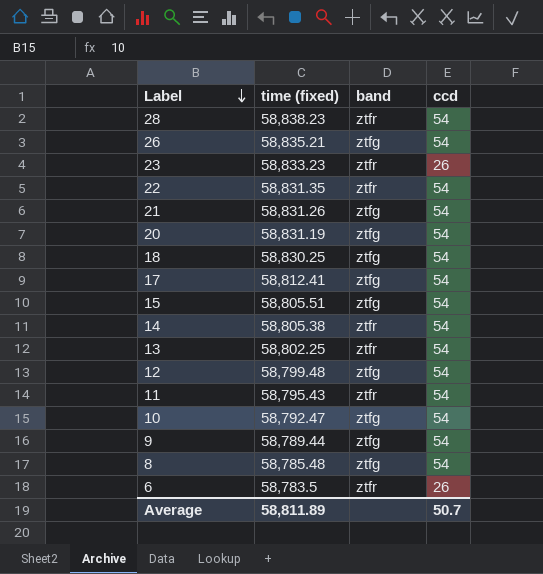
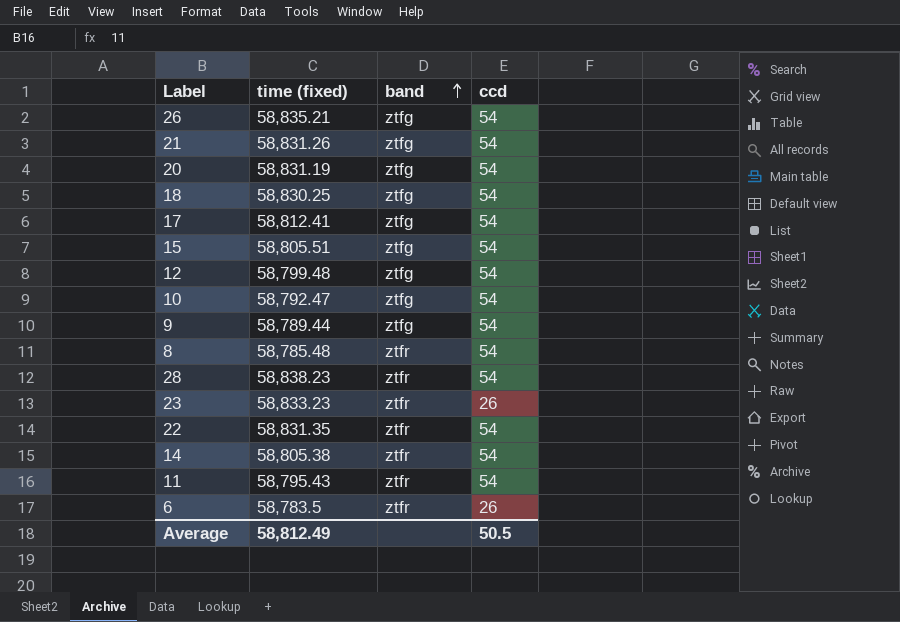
row order: Label descending -> band ascending
row 13: 58,802.25 | ztfr | 54 -> none
8 | band: ztfg -> ztfr
Average | time (fixed): 58,811.89 -> 58,812.49
Average | ccd: 50.7 -> 50.5

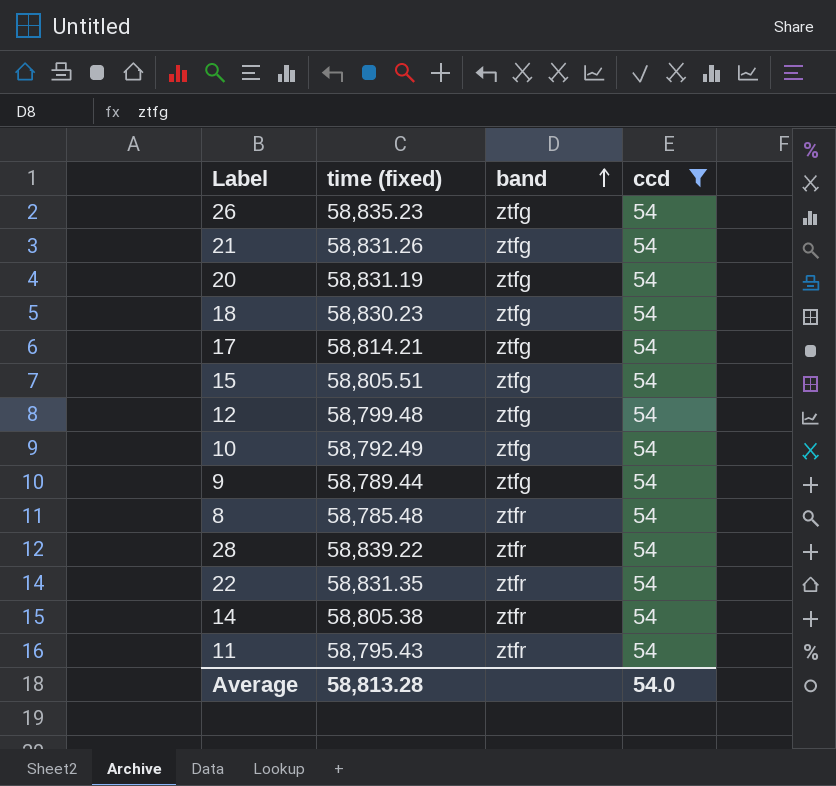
filter: none -> ccd = 54
26 | time (fixed): 58,835.21 -> 58,835.23
18 | time (fixed): 58,830.25 -> 58,830.23
17 | time (fixed): 58,812.41 -> 58,814.21
10 | time (fixed): 58,792.47 -> 58,792.49
28 | time (fixed): 58,838.23 -> 58,839.22
Average | time (fixed): 58,812.49 -> 58,813.28
Average | ccd: 50.5 -> 54.0

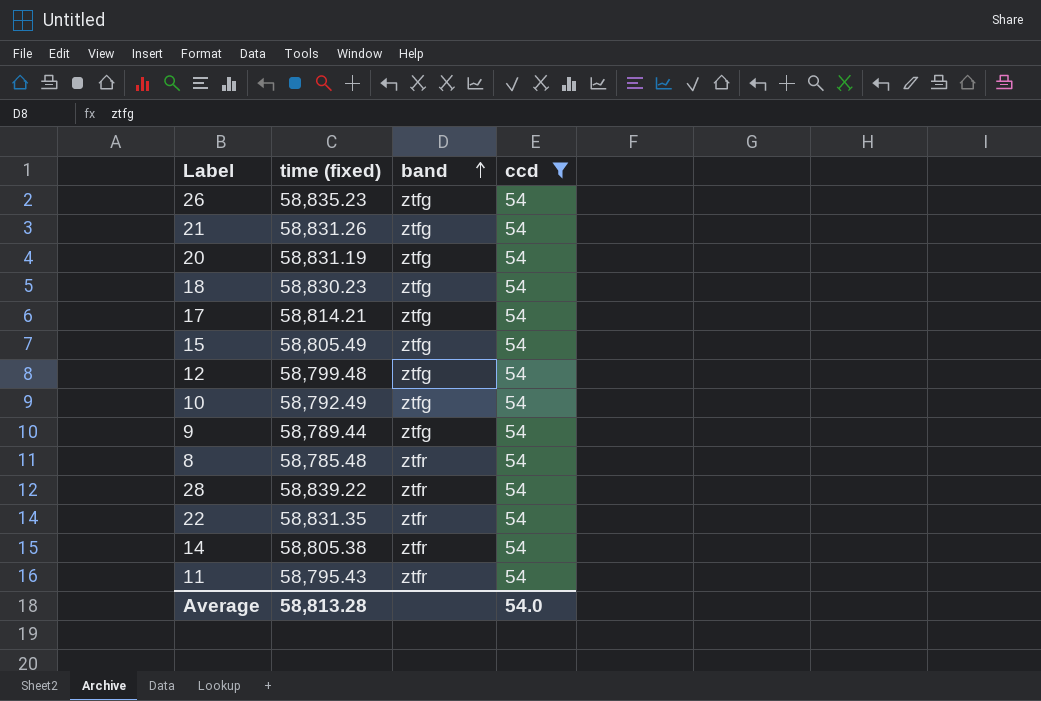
15 | time (fixed): 58,805.51 -> 58,805.49

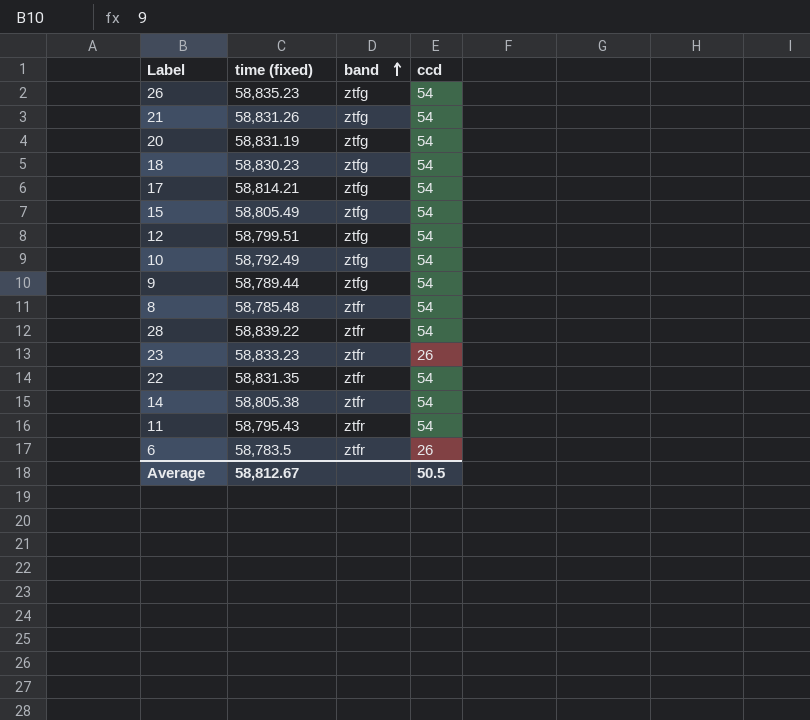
filter: ccd = 54 -> none
12 | time (fixed): 58,799.48 -> 58,799.51
Average | time (fixed): 58,813.28 -> 58,812.67
Average | ccd: 54.0 -> 50.5

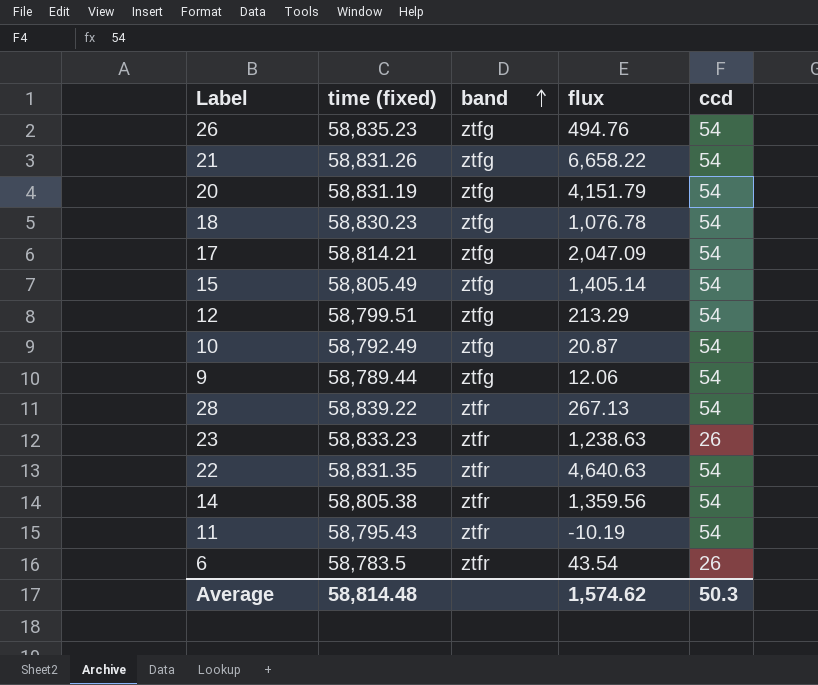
column flux | position: none -> 4
row 8: 58,785.48 | ztfr | 54 -> none
Average | time (fixed): 58,812.67 -> 58,814.48
Average | ccd: 50.5 -> 50.3

